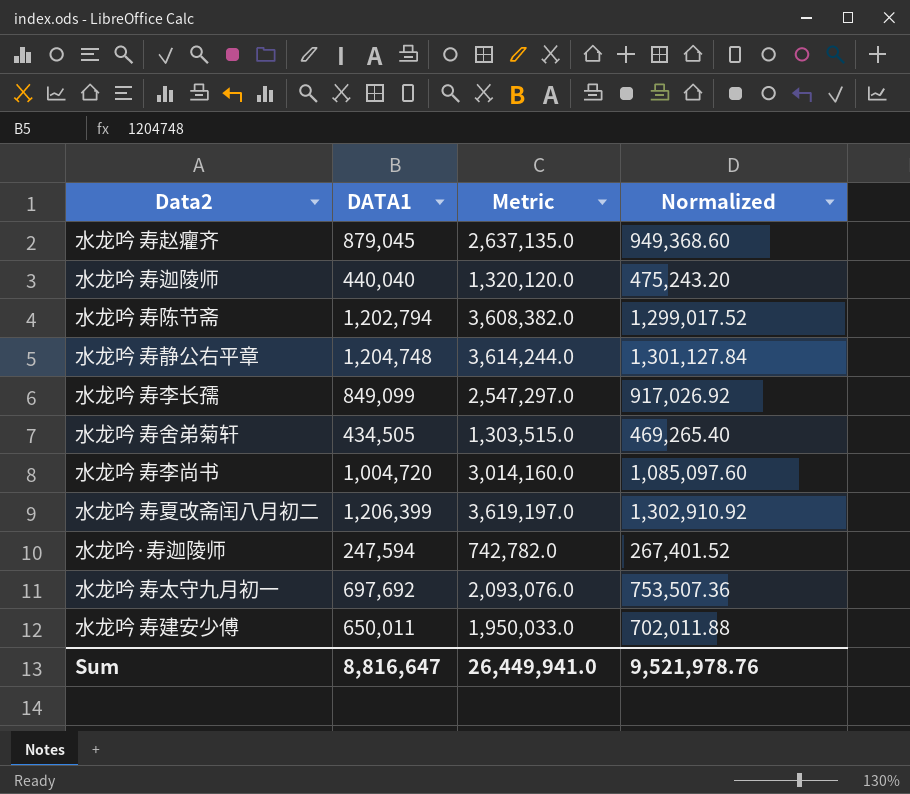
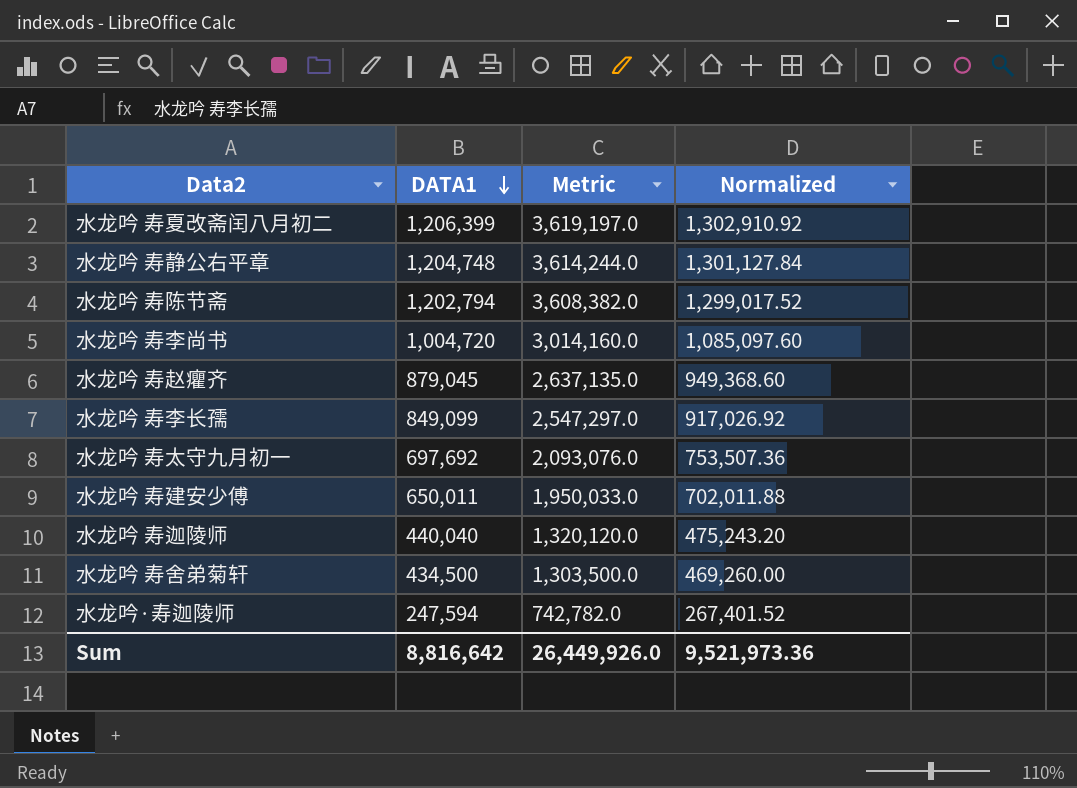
row order: none -> DATA1 descending
水龙吟 寿舍弟菊轩 | DATA1: 434,505 -> 434,500
水龙吟 寿舍弟菊轩 | Metric: 1,303,515.0 -> 1,303,500.0
水龙吟 寿舍弟菊轩 | Normalized: 469,265.40 -> 469,260.00
Sum | DATA1: 8,816,647 -> 8,816,642
Sum | Metric: 26,449,941.0 -> 26,449,926.0
Sum | Normalized: 9,521,978.76 -> 9,521,973.36

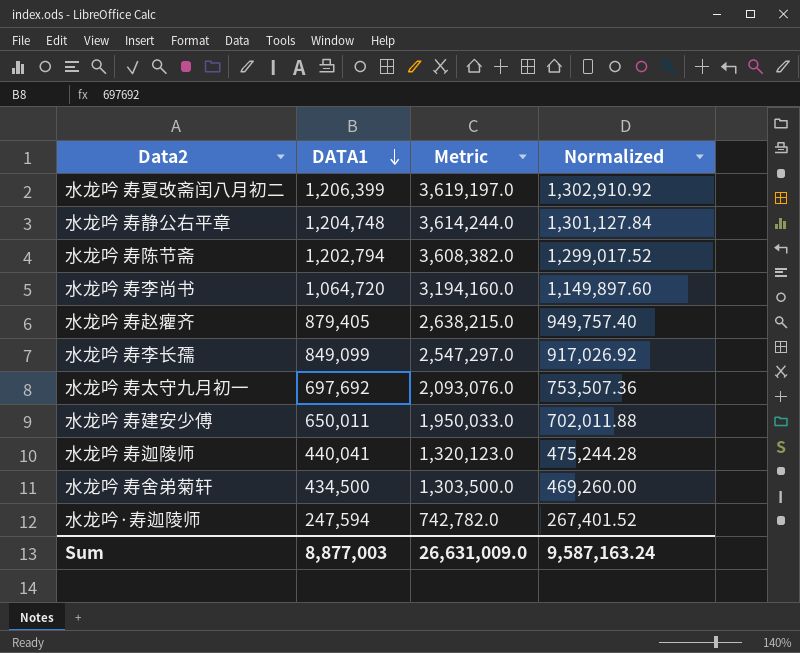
水龙吟 寿李尚书 | DATA1: 1,004,720 -> 1,064,720
水龙吟 寿李尚书 | Metric: 3,014,160.0 -> 3,194,160.0
水龙吟 寿李尚书 | Normalized: 1,085,097.60 -> 1,149,897.60
水龙吟 寿赵癯齐 | DATA1: 879,045 -> 879,405
水龙吟 寿赵癯齐 | Metric: 2,637,135.0 -> 2,638,215.0
水龙吟 寿赵癯齐 | Normalized: 949,368.60 -> 949,757.40
水龙吟 寿迦陵师 | DATA1: 440,040 -> 440,041
水龙吟 寿迦陵师 | Metric: 1,320,120.0 -> 1,320,123.0
水龙吟 寿迦陵师 | Normalized: 475,243.20 -> 475,244.28
Sum | DATA1: 8,816,642 -> 8,877,003
Sum | Metric: 26,449,926.0 -> 26,631,009.0
Sum | Normalized: 9,521,973.36 -> 9,587,163.24

